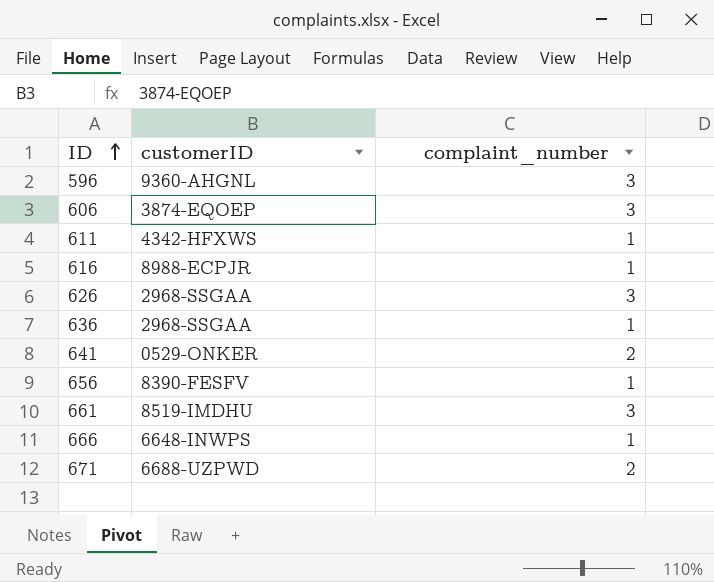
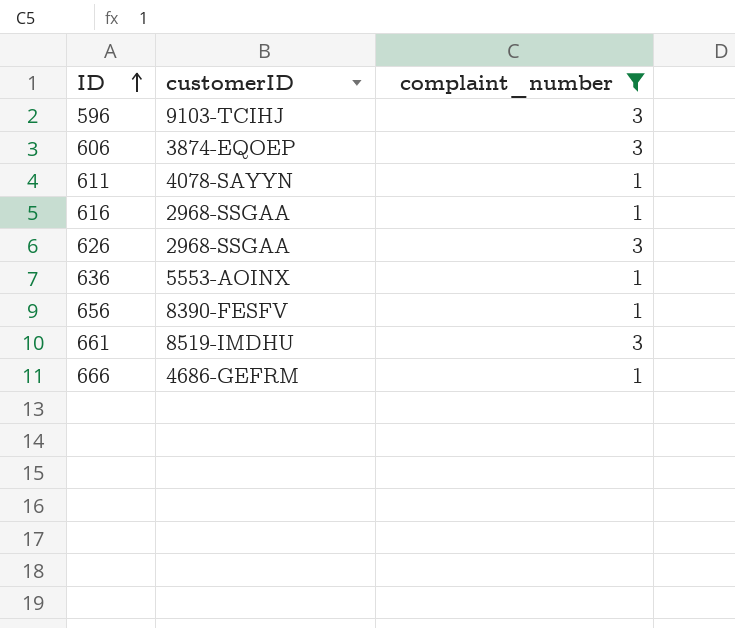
filter: none -> complaint_number != 2
596 | customerID: 9360-AHGNL -> 9103-TCIHJ
611 | customerID: 4342-HFXWS -> 4078-SAYYN
616 | customerID: 8988-ECPJR -> 2968-SSGAA
636 | customerID: 2968-SSGAA -> 5553-AOINX
666 | customerID: 6648-INWPS -> 4686-GEFRM

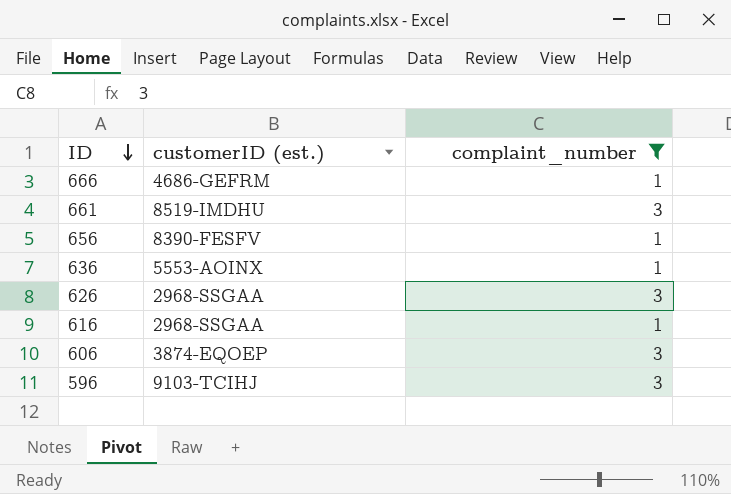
row order: ID ascending -> ID descending
column name: customerID -> customerID (est.)
row 611: 4078-SAYYN | 1 -> none

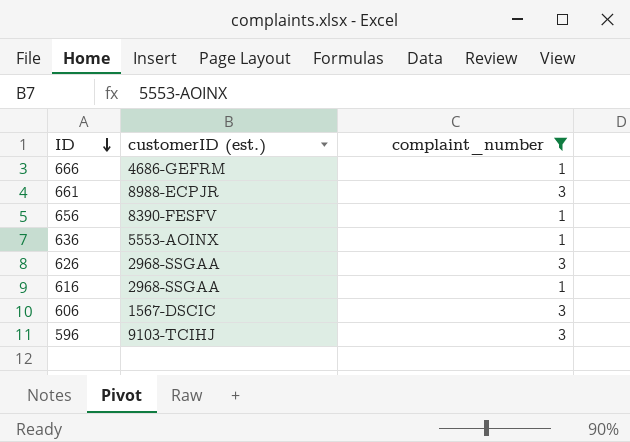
661 | customerID (est.): 8519-IMDHU -> 8988-ECPJR
606 | customerID (est.): 3874-EQOEP -> 1567-DSCIC

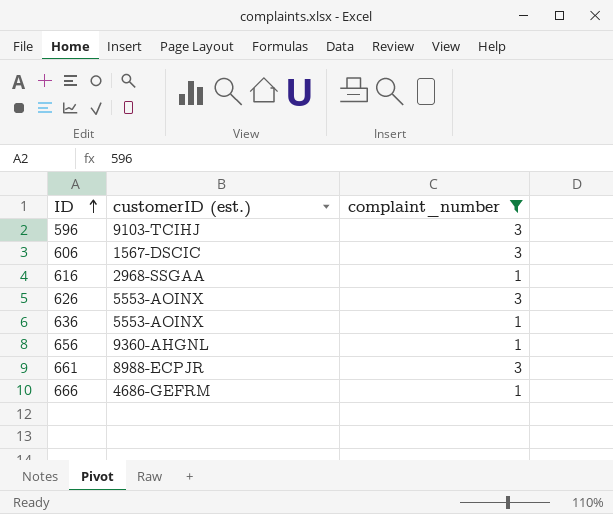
row order: ID descending -> ID ascending
626 | customerID (est.): 2968-SSGAA -> 5553-AOINX
656 | customerID (est.): 8390-FESFV -> 9360-AHGNL

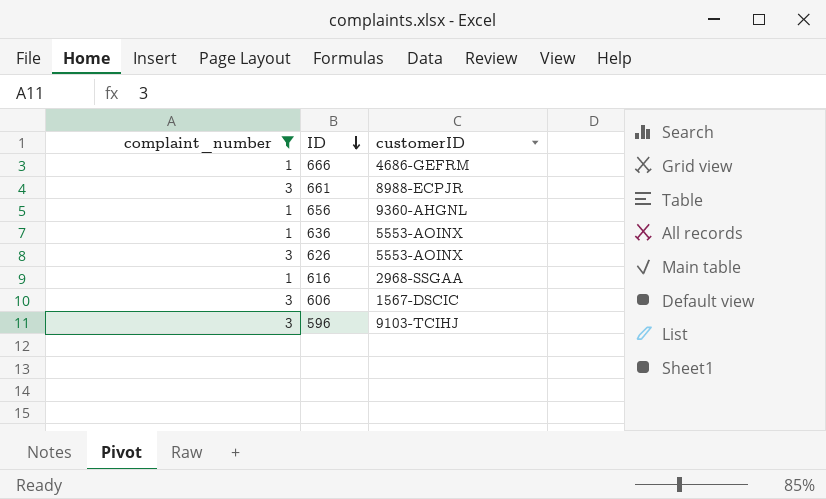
row order: ID ascending -> ID descending
column complaint_number | position: 3 -> 1
column name: customerID (est.) -> customerID

